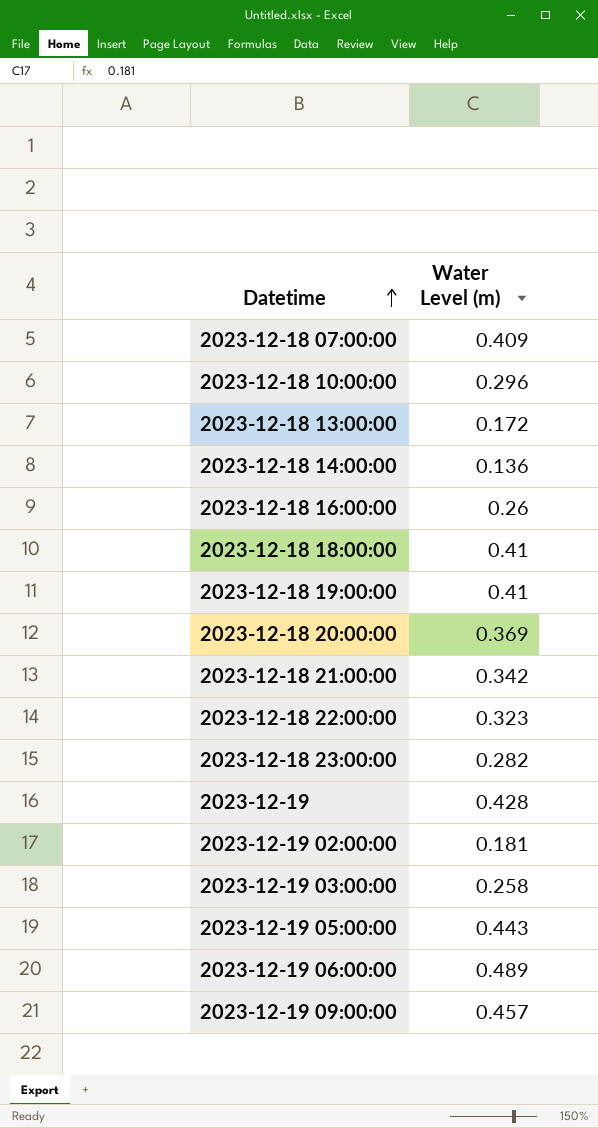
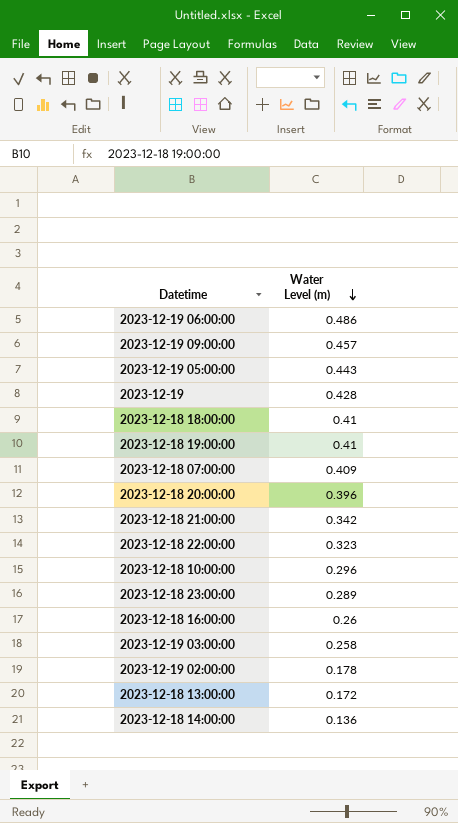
row order: Datetime ascending -> Water Level (m) descending
2023-12-19 06:00:00 | Water Level (m): 0.489 -> 0.486
2023-12-18 20:00:00 | Water Level (m): 0.369 -> 0.396
2023-12-18 23:00:00 | Water Level (m): 0.282 -> 0.289
2023-12-19 02:00:00 | Water Level (m): 0.181 -> 0.178

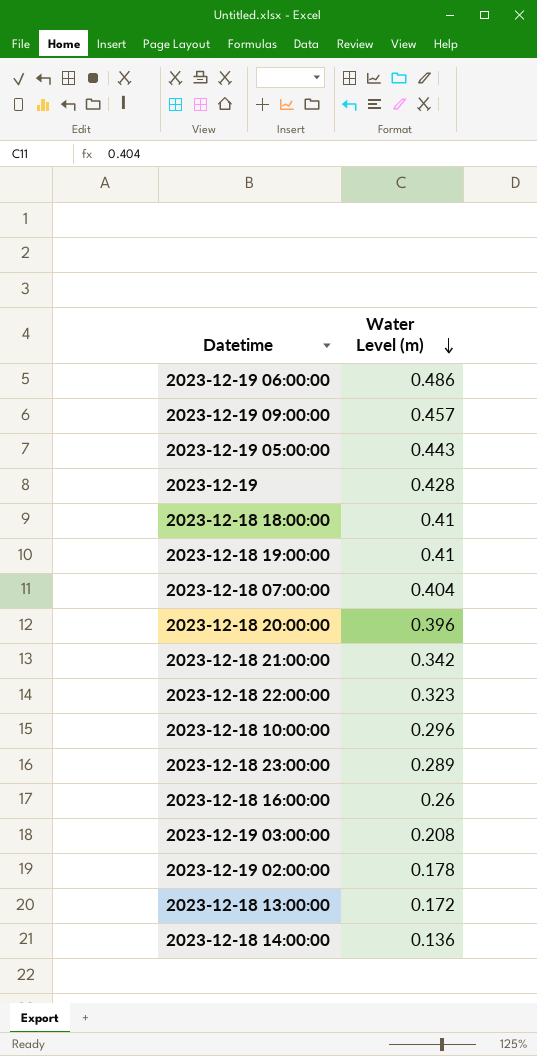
2023-12-18 07:00:00 | Water Level (m): 0.409 -> 0.404
2023-12-19 03:00:00 | Water Level (m): 0.258 -> 0.208

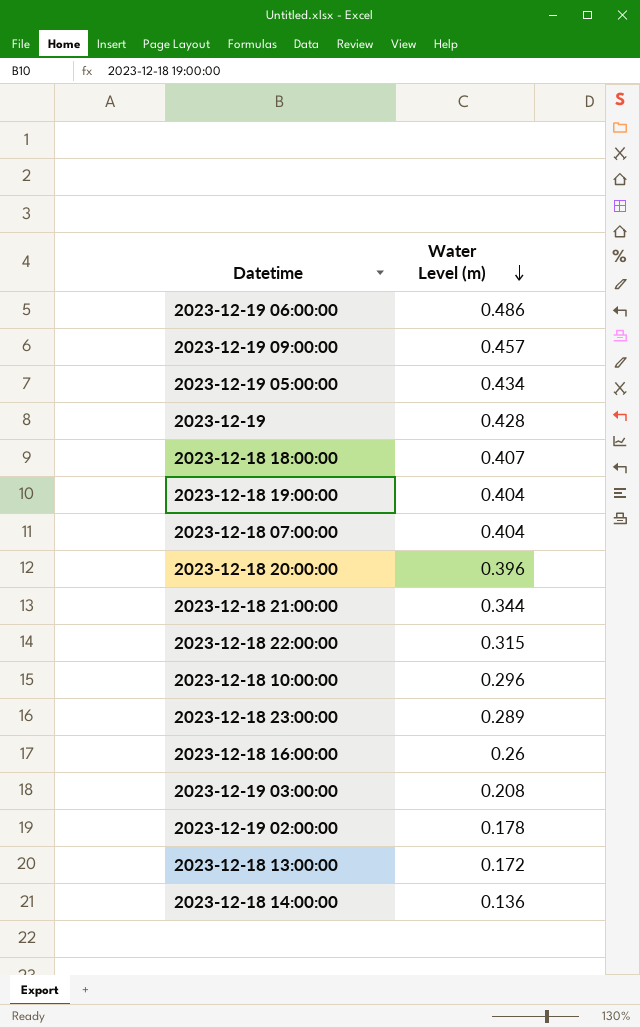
2023-12-19 05:00:00 | Water Level (m): 0.443 -> 0.434
2023-12-18 18:00:00 | Water Level (m): 0.41 -> 0.407
2023-12-18 19:00:00 | Water Level (m): 0.41 -> 0.404
2023-12-18 21:00:00 | Water Level (m): 0.342 -> 0.344
2023-12-18 22:00:00 | Water Level (m): 0.323 -> 0.315

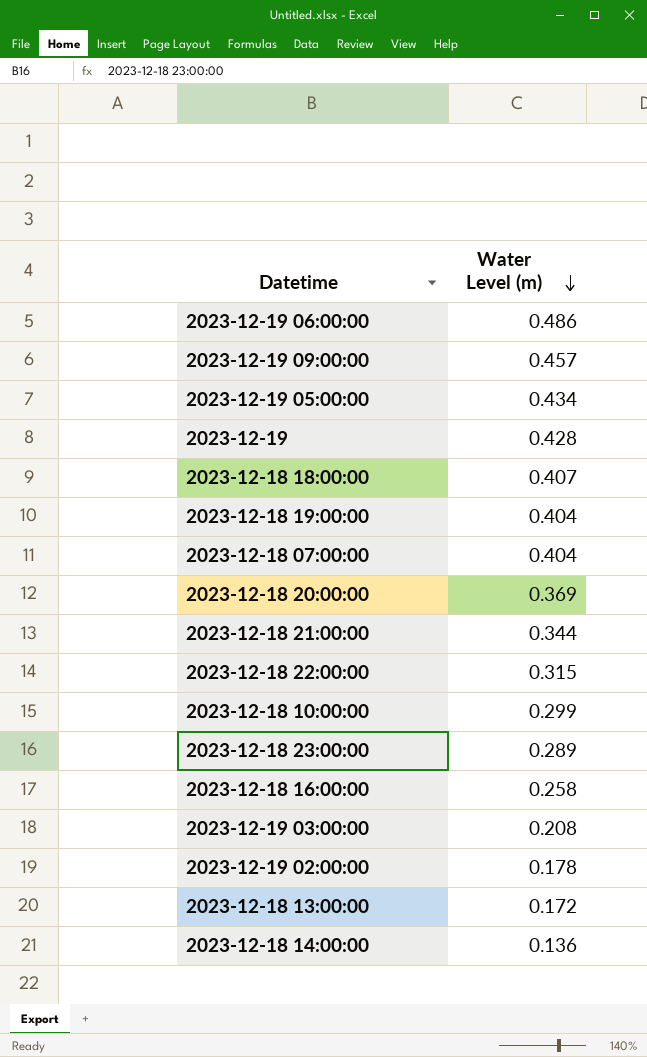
2023-12-18 20:00:00 | Water Level (m): 0.396 -> 0.369
2023-12-18 10:00:00 | Water Level (m): 0.296 -> 0.299
2023-12-18 16:00:00 | Water Level (m): 0.26 -> 0.258

